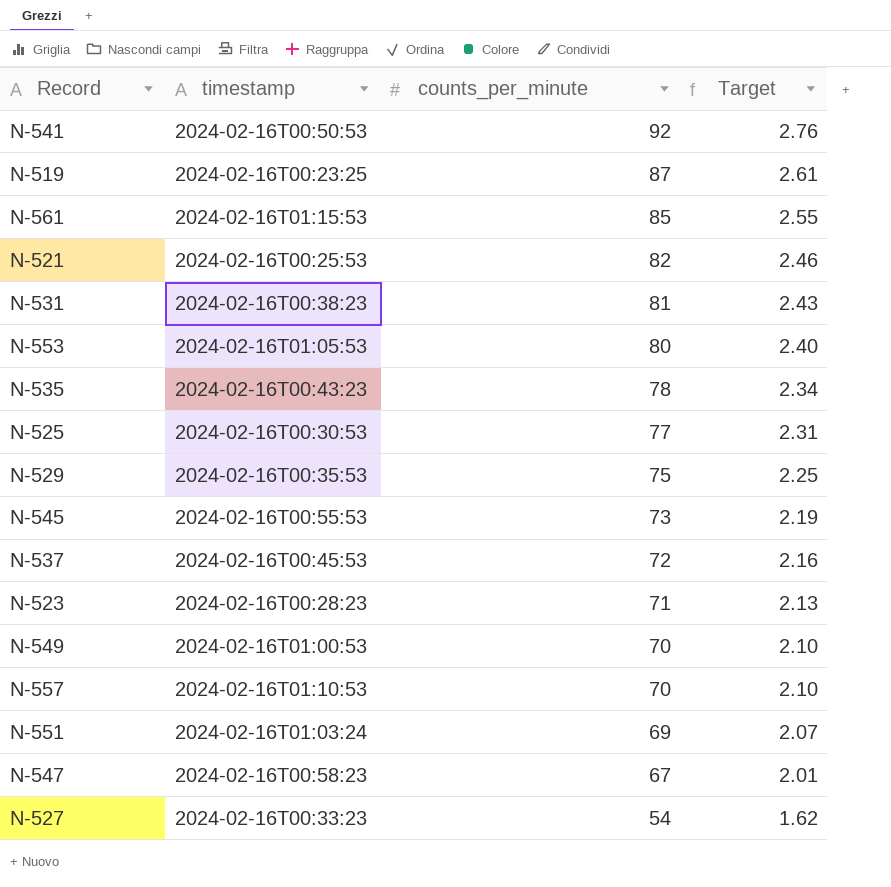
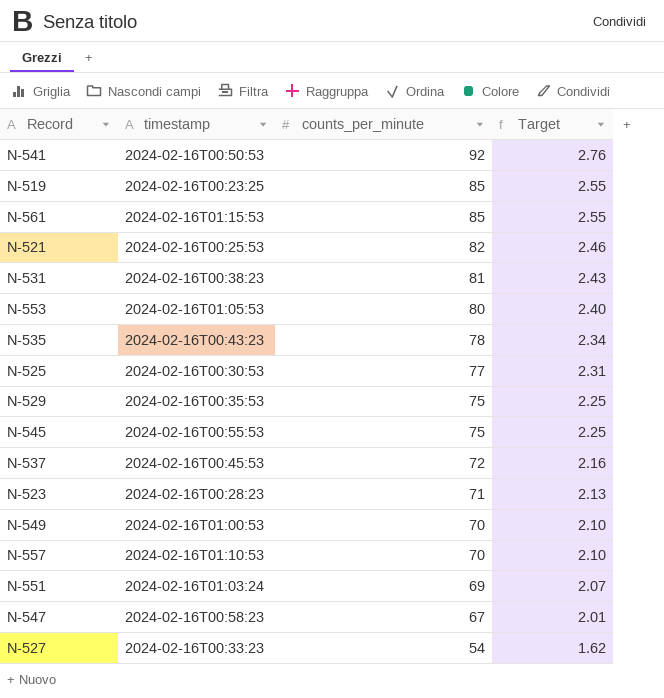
N-519 | counts_per_minute: 87 -> 85
N-519 | Target: 2.61 -> 2.55
N-545 | counts_per_minute: 73 -> 75
N-545 | Target: 2.19 -> 2.25

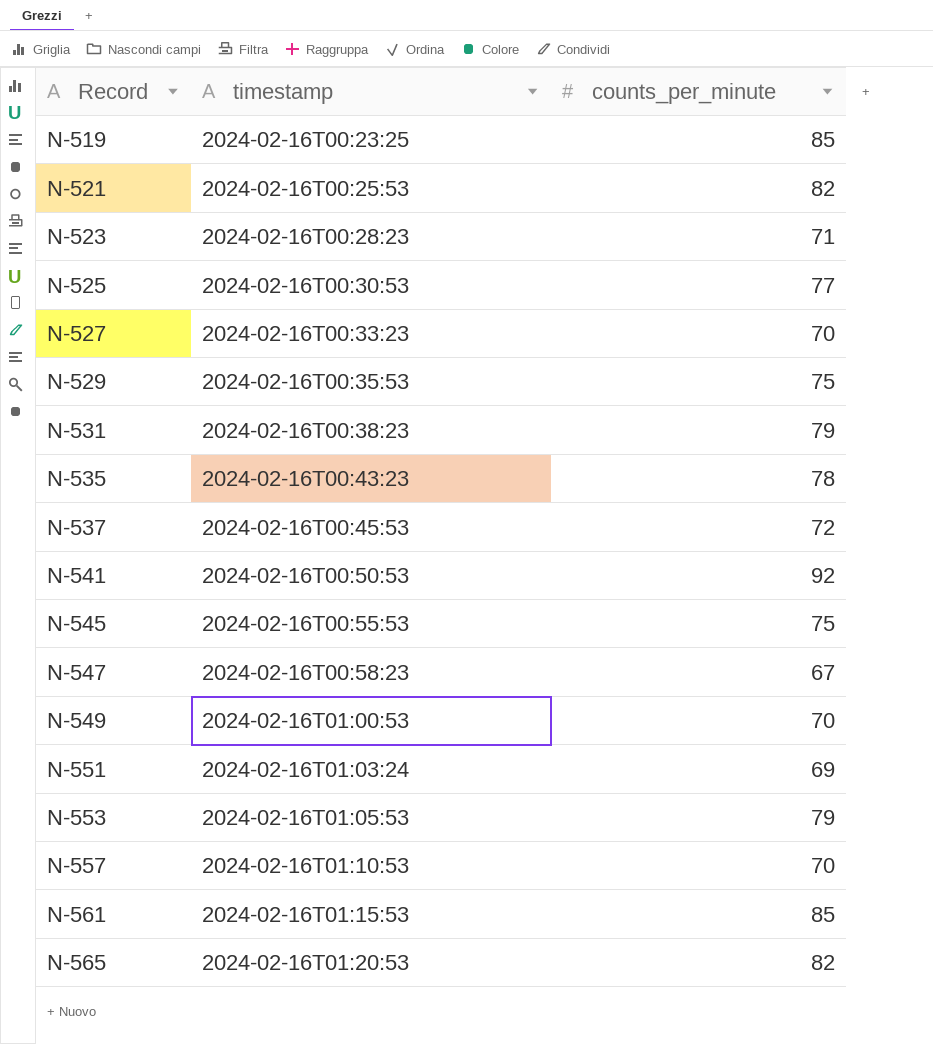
row order: counts_per_minute descending -> Record ascending
column Target | formula: [counts_per_minute] * 0.03 -> none
N-527 | counts_per_minute: 54 -> 70
N-531 | counts_per_minute: 81 -> 79
N-553 | counts_per_minute: 80 -> 79
row N-565: none -> 2024-02-16T01:20:53 | 82

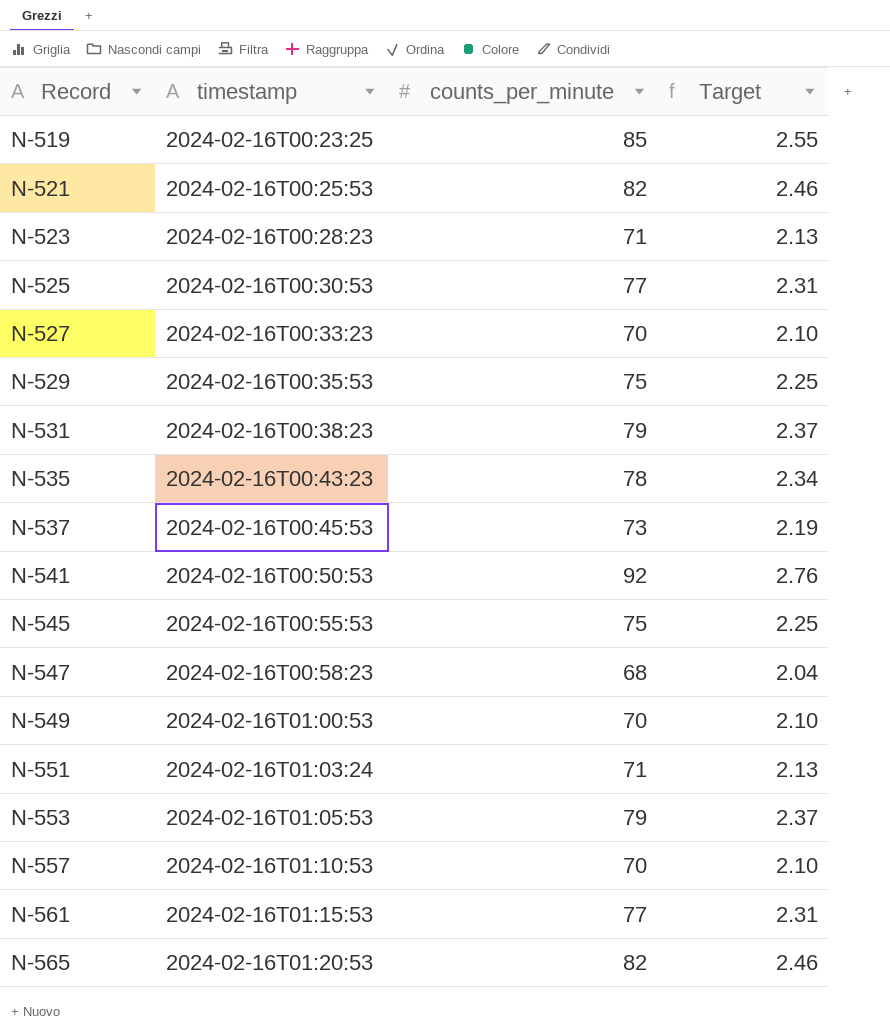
column Target | formula: none -> [counts_per_minute] * 0.03
N-537 | counts_per_minute: 72 -> 73
N-547 | counts_per_minute: 67 -> 68
N-551 | counts_per_minute: 69 -> 71
N-561 | counts_per_minute: 85 -> 77

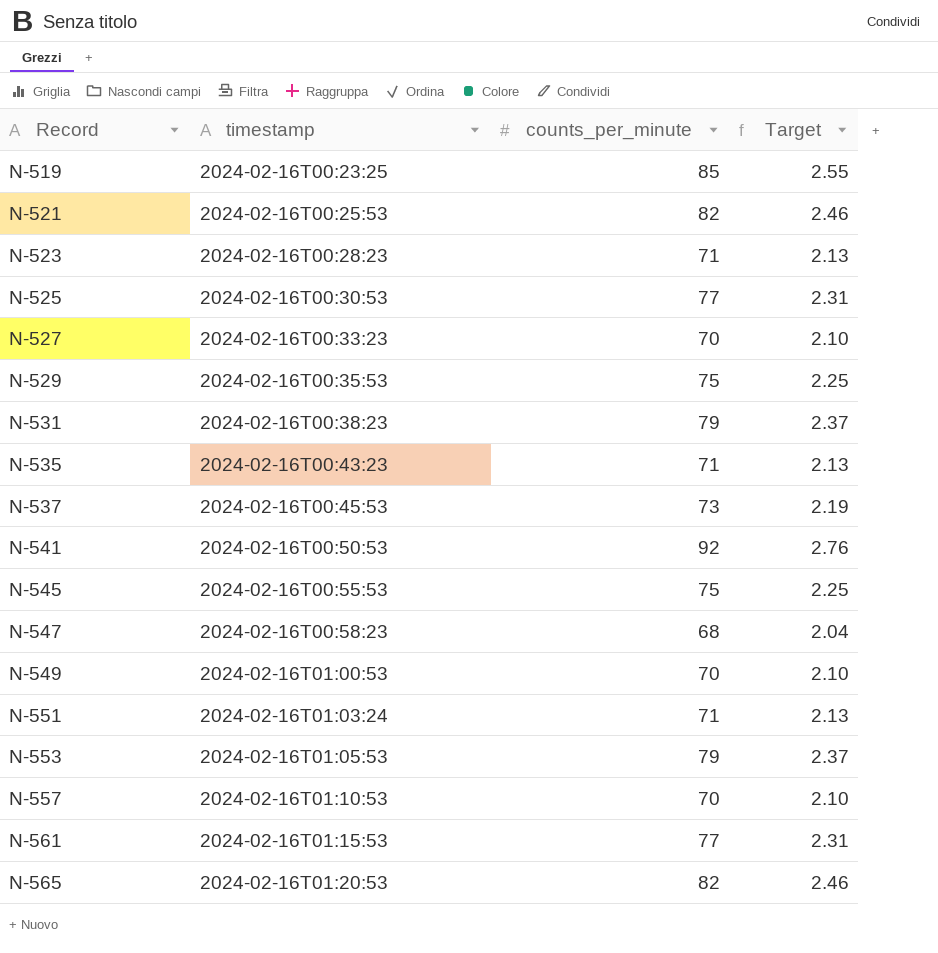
N-535 | counts_per_minute: 78 -> 71
N-535 | Target: 2.34 -> 2.13

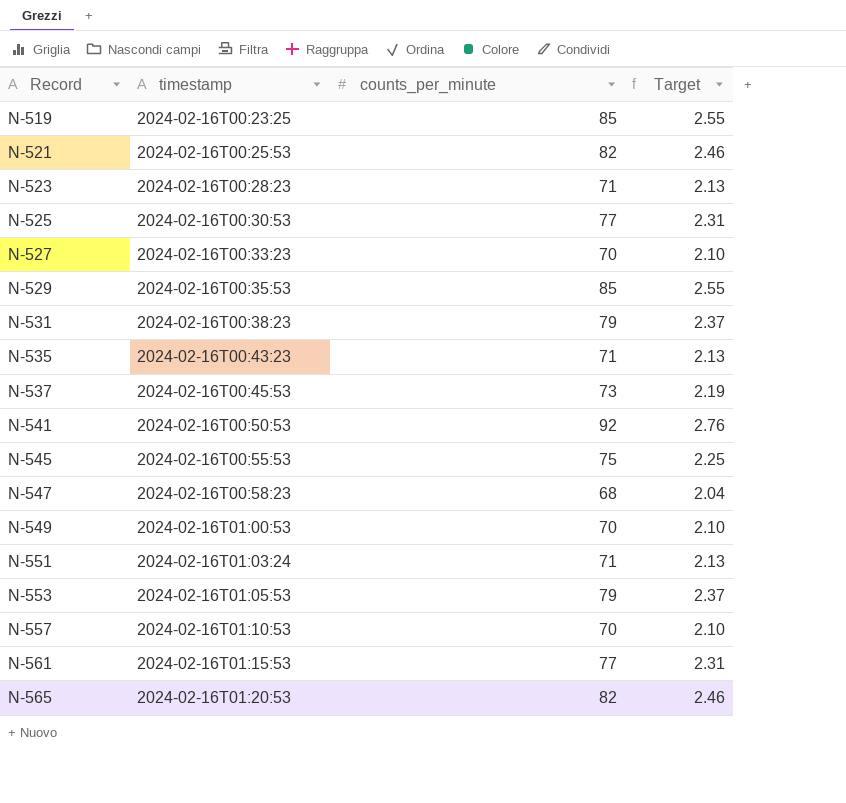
N-529 | counts_per_minute: 75 -> 85
N-529 | Target: 2.25 -> 2.55

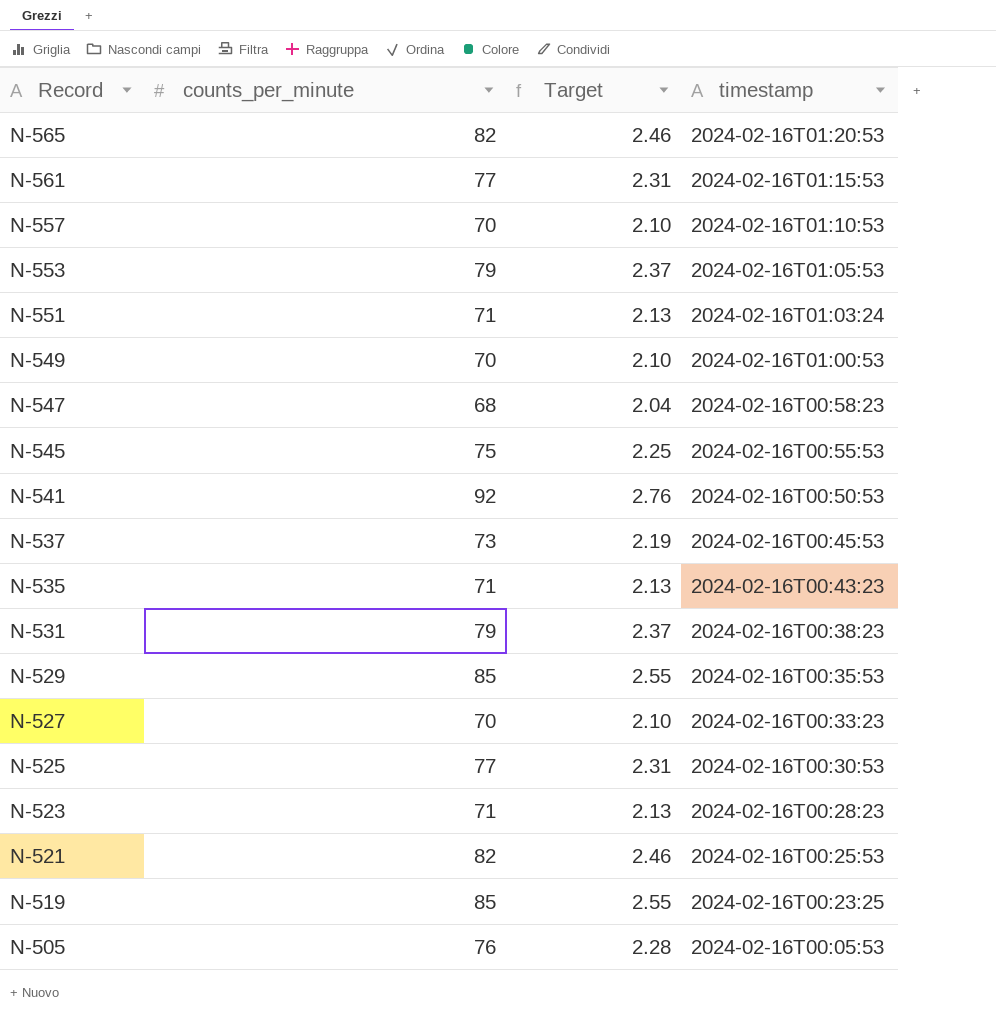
row order: Record ascending -> Record descending
column timestamp | position: 2 -> 4
row N-505: none -> 76 | 2.28 | 2024-02-16T00:05:53

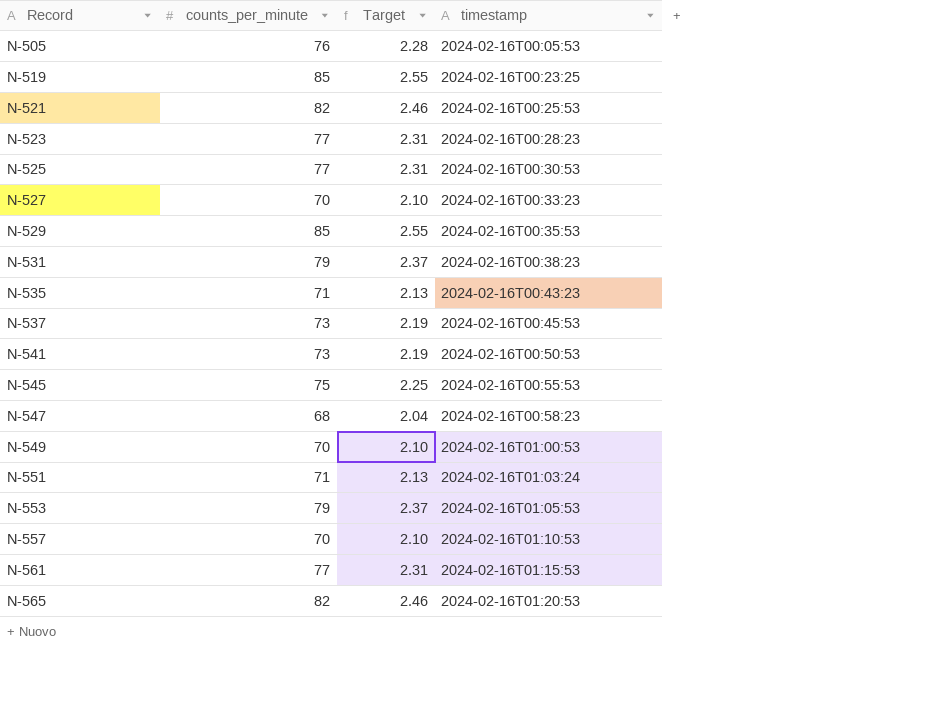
row order: Record descending -> Record ascending
N-523 | counts_per_minute: 71 -> 77
N-523 | Target: 2.13 -> 2.31
N-541 | counts_per_minute: 92 -> 73
N-541 | Target: 2.76 -> 2.19

